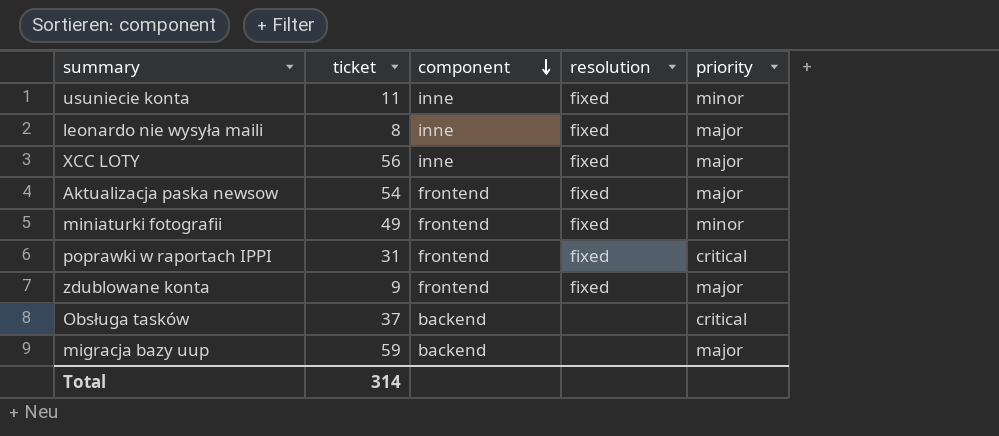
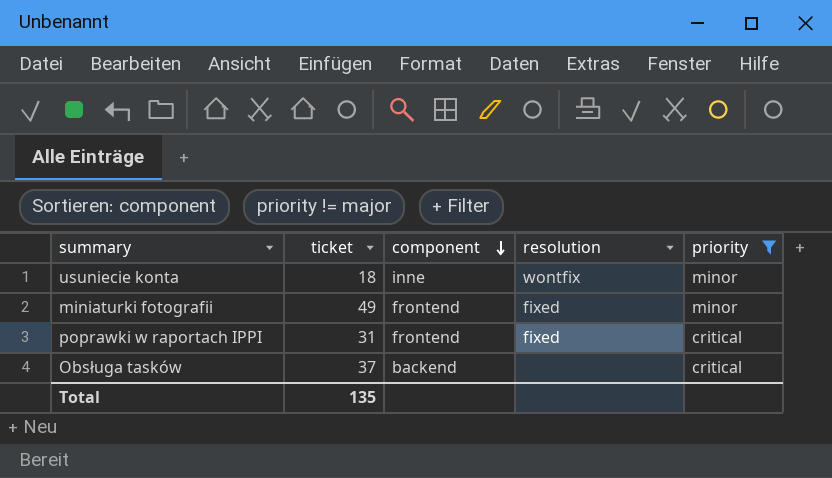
filter: none -> priority != major
usuniecie konta | ticket: 11 -> 18
usuniecie konta | resolution: fixed -> wontfix
Total | ticket: 314 -> 135

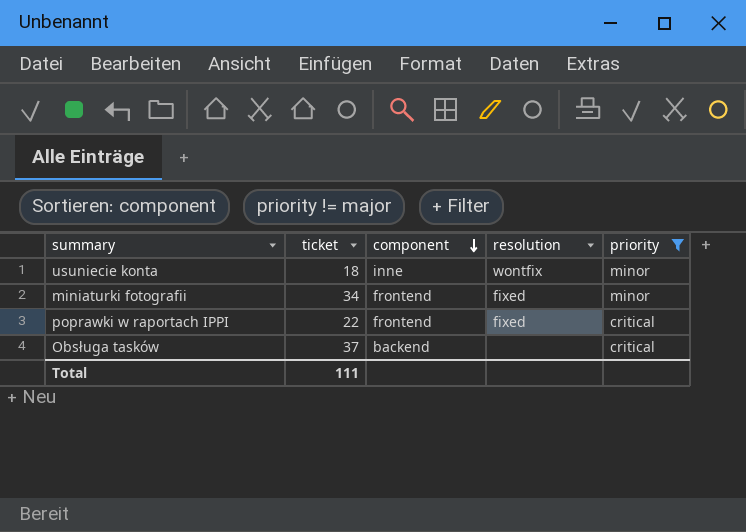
miniaturki fotografii | ticket: 49 -> 34
poprawki w raportach IPPI | ticket: 31 -> 22
Total | ticket: 135 -> 111

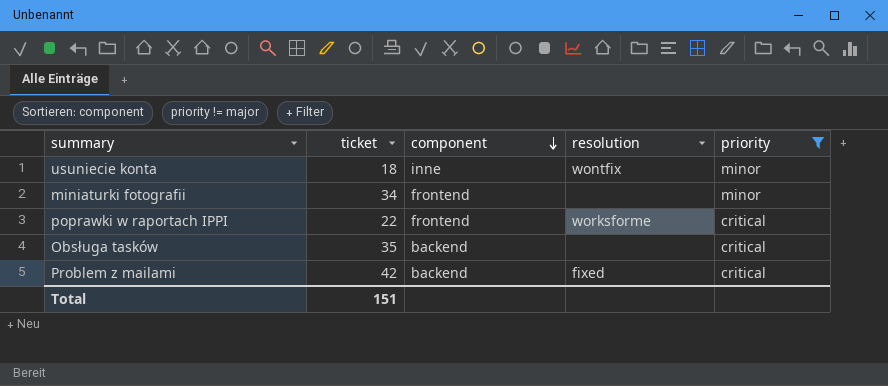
miniaturki fotografii | resolution: fixed -> none
poprawki w raportach IPPI | resolution: fixed -> worksforme
Obsługa tasków | ticket: 37 -> 35
row Problem z mailami: none -> 42 | backend | fixed | critical
Total | ticket: 111 -> 151

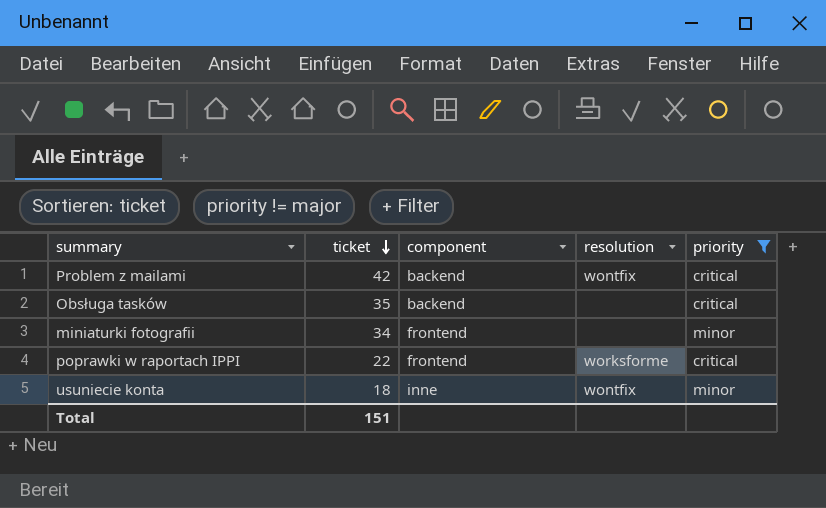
row order: component descending -> ticket descending
Problem z mailami | resolution: fixed -> wontfix

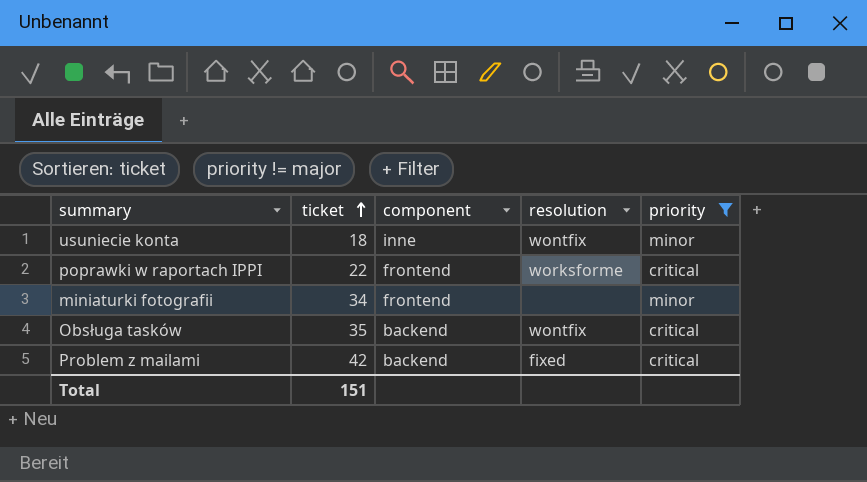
row order: ticket descending -> ticket ascending
Obsługa tasków | resolution: none -> wontfix
Problem z mailami | resolution: wontfix -> fixed

